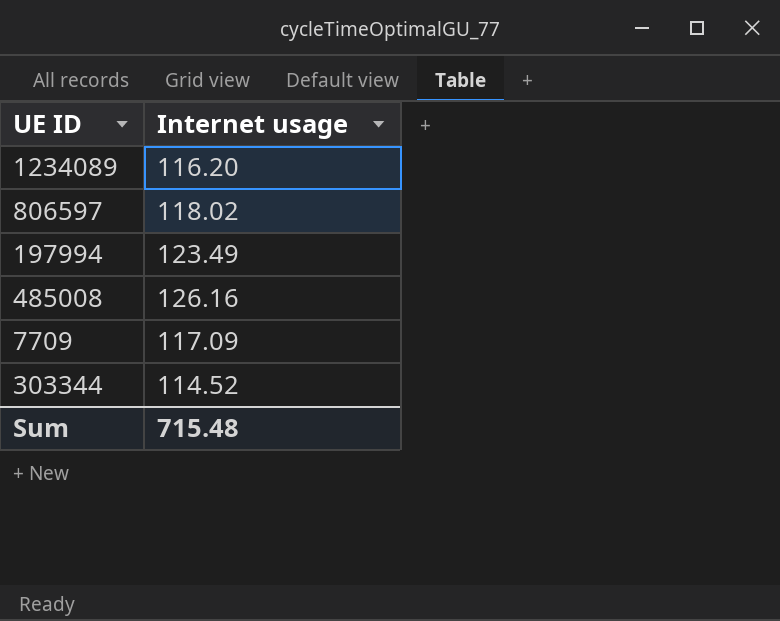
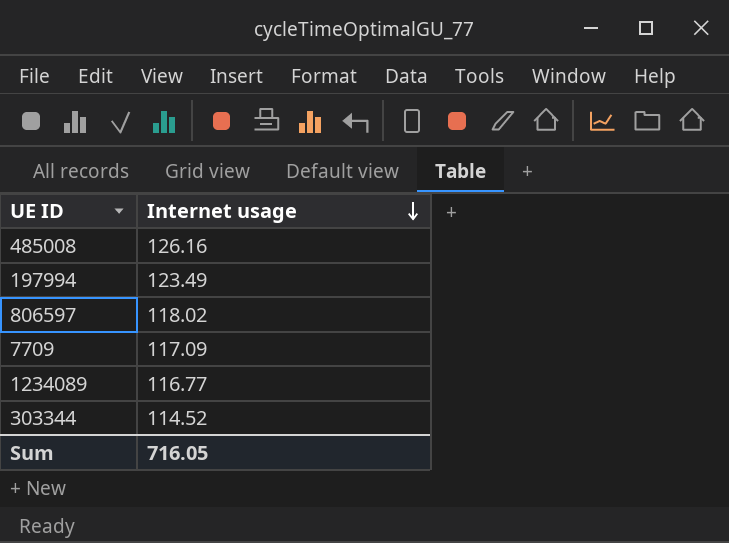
row order: none -> Internet usage descending
1234089 | Internet usage: 116.20 -> 116.77
Sum | Internet usage: 715.48 -> 716.05

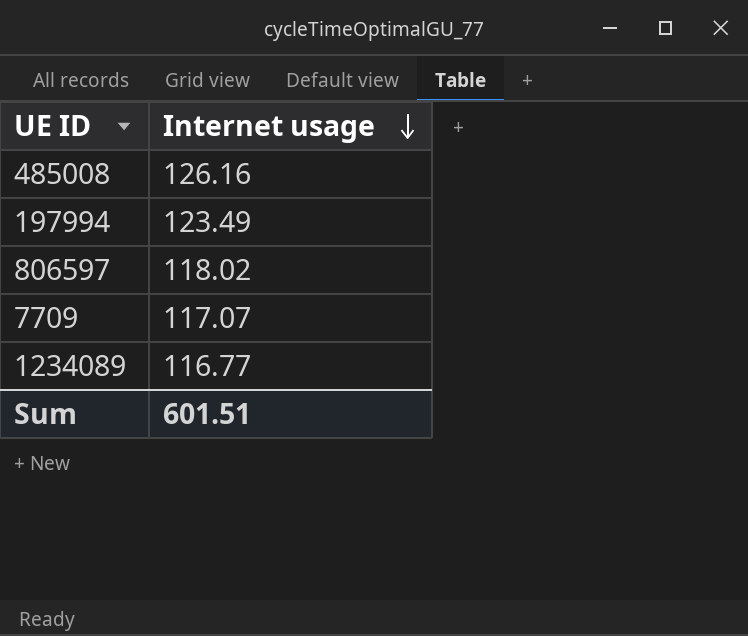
row 303344: 114.52 -> none
7709 | Internet usage: 117.09 -> 117.07
Sum | Internet usage: 716.05 -> 601.51

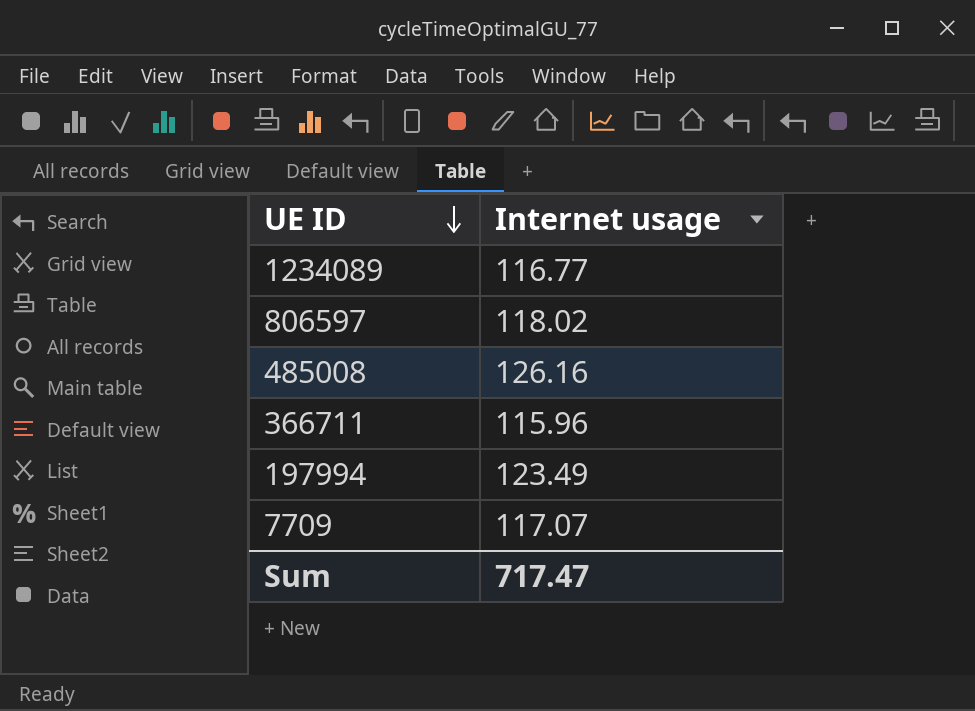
row order: Internet usage descending -> UE ID descending
row 366711: none -> 115.96
Sum | Internet usage: 601.51 -> 717.47

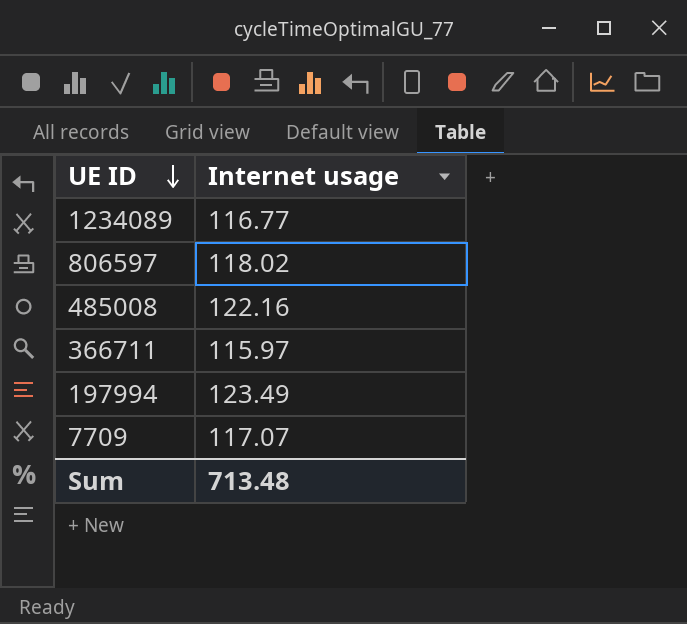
485008 | Internet usage: 126.16 -> 122.16
366711 | Internet usage: 115.96 -> 115.97
Sum | Internet usage: 717.47 -> 713.48

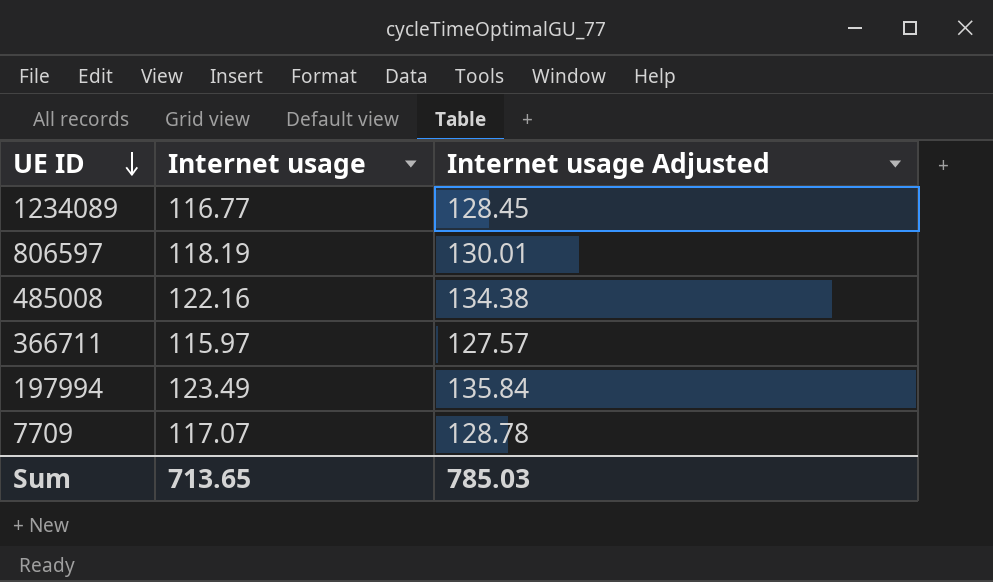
column Internet usage Adjusted | formula: none -> [Internet usage] * 1.1
806597 | Internet usage: 118.02 -> 118.19
Sum | Internet usage: 713.48 -> 713.65

